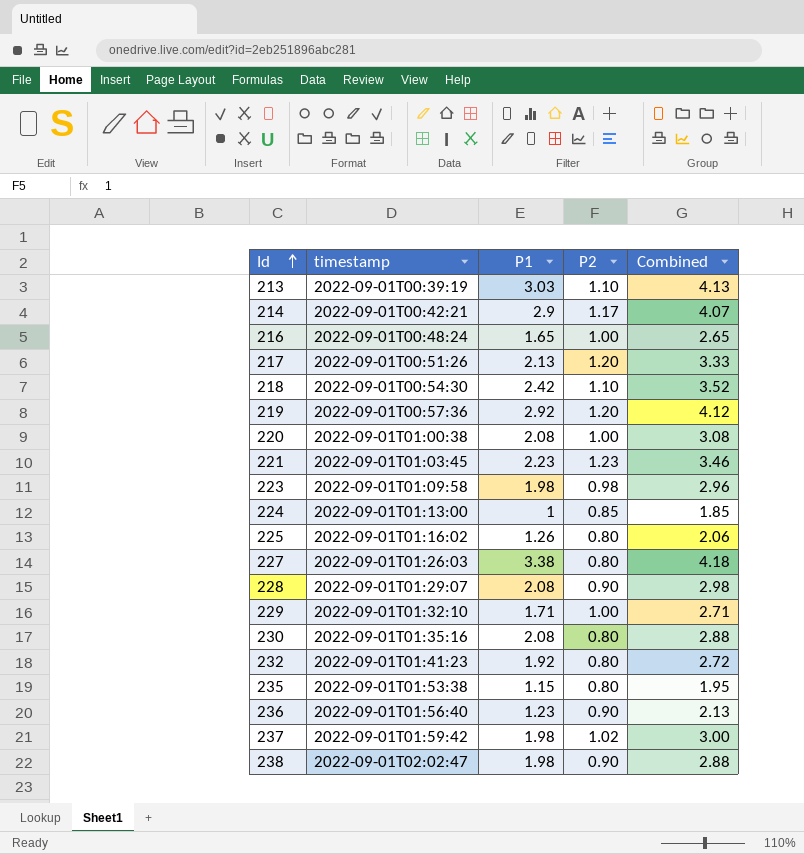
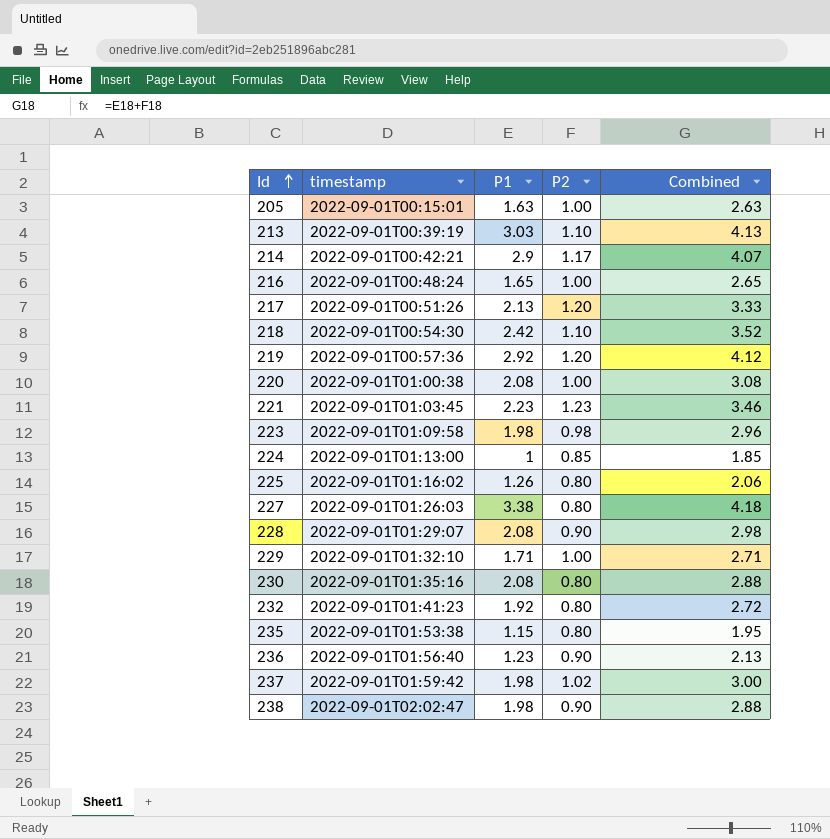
row 205: none -> 2022-09-01T00:15:01 | 1.63 | 1.00 | 2.63

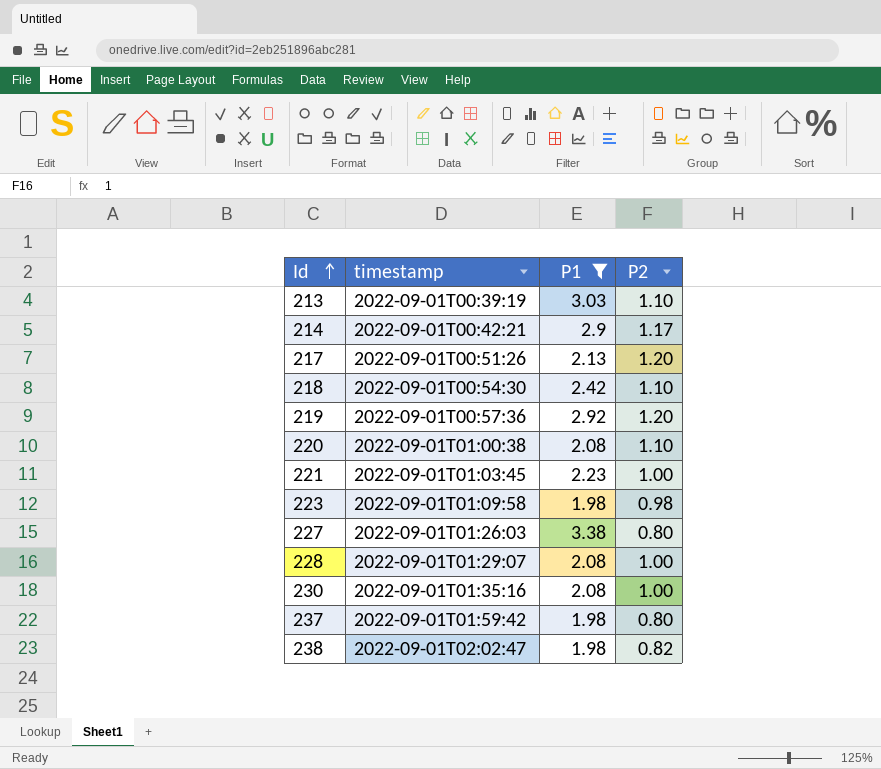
filter: none -> P1 >= 1.98
column Combined | formula: [P1] + [P2] -> none
220 | P2: 1.00 -> 1.10
221 | P2: 1.23 -> 1.00
228 | P2: 0.90 -> 1.00
230 | P2: 0.80 -> 1.00
237 | P2: 1.02 -> 0.80
238 | P2: 0.90 -> 0.82

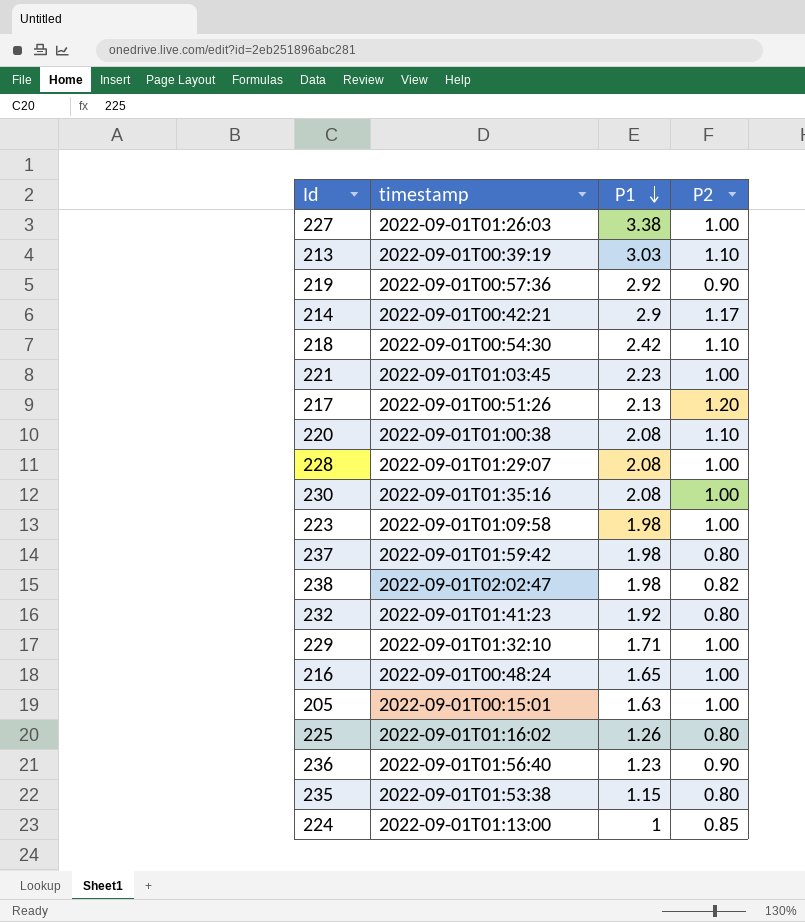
filter: P1 >= 1.98 -> none
row order: Id ascending -> P1 descending
227 | P2: 0.80 -> 1.00
219 | P2: 1.20 -> 0.90
223 | P2: 0.98 -> 1.00

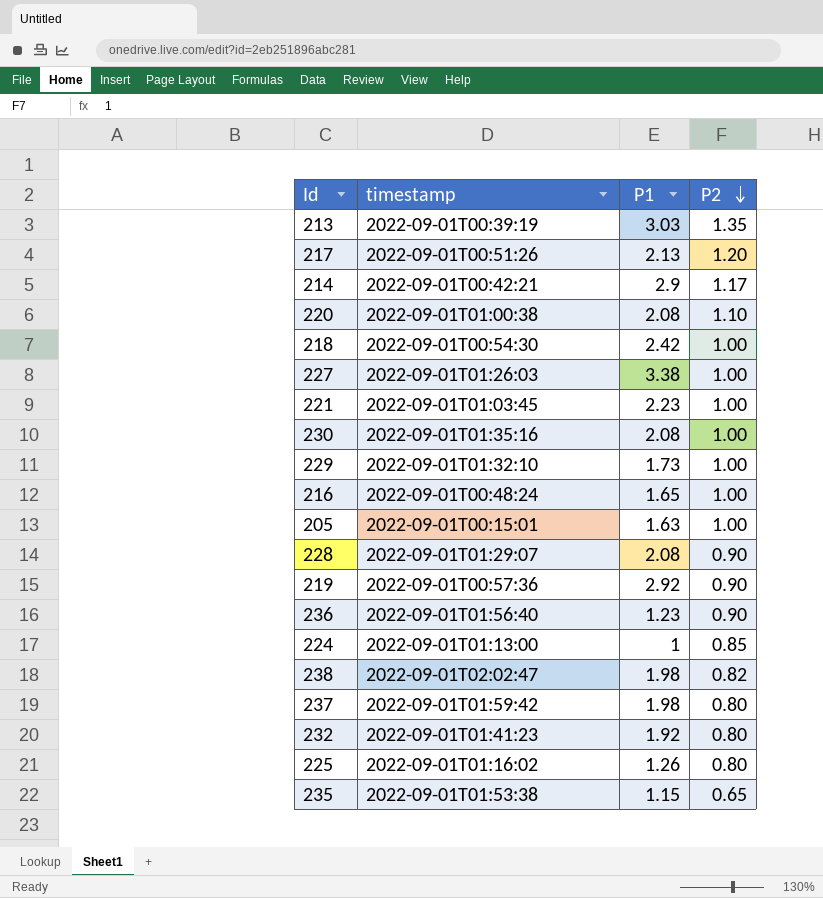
row order: P1 descending -> P2 descending
row 223: 2022-09-01T01:09:58 | 1.98 | 1.00 -> none
213 | P2: 1.10 -> 1.35
218 | P2: 1.10 -> 1.00
229 | P1: 1.71 -> 1.73
228 | P2: 1.00 -> 0.90
235 | P2: 0.80 -> 0.65

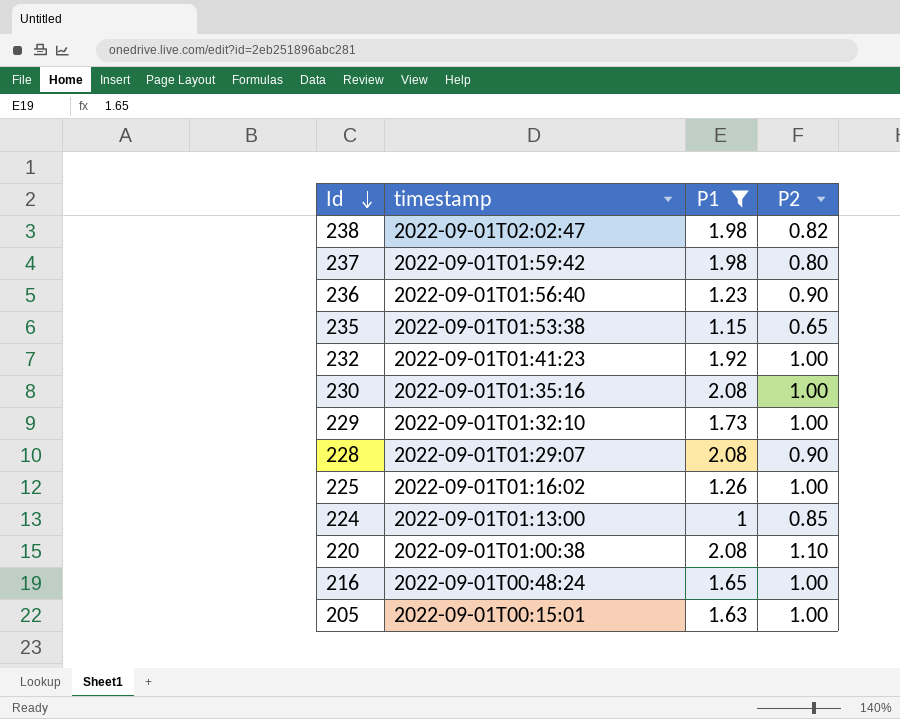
filter: none -> P1 <= 2.08
row order: P2 descending -> Id descending
232 | P2: 0.80 -> 1.00
225 | P2: 0.80 -> 1.00

